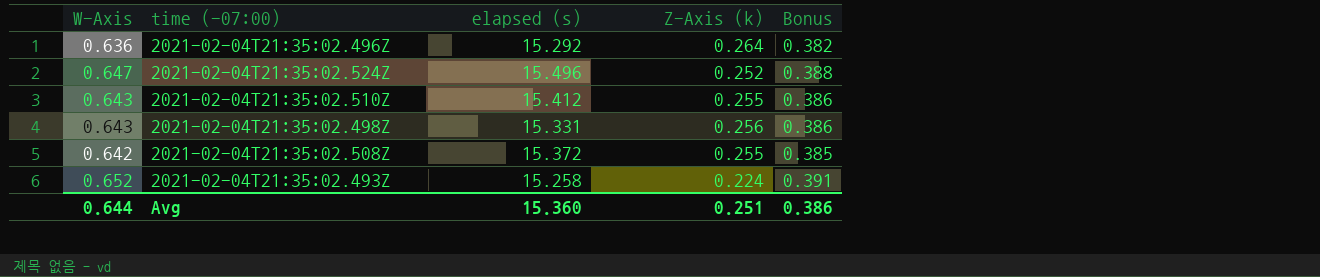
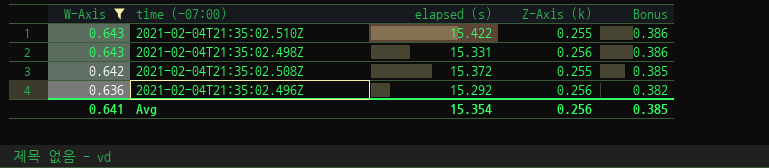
filter: none -> W-Axis <= 0.643
row order: none -> W-Axis descending
2021-02-04T21:35:02.510Z | elapsed (s): 15.412 -> 15.422
2021-02-04T21:35:02.496Z | Z-Axis (k): 0.264 -> 0.256
Avg | W-Axis: 0.644 -> 0.641
Avg | elapsed (s): 15.360 -> 15.354
Avg | Z-Axis (k): 0.251 -> 0.256
Avg | Bonus: 0.386 -> 0.385

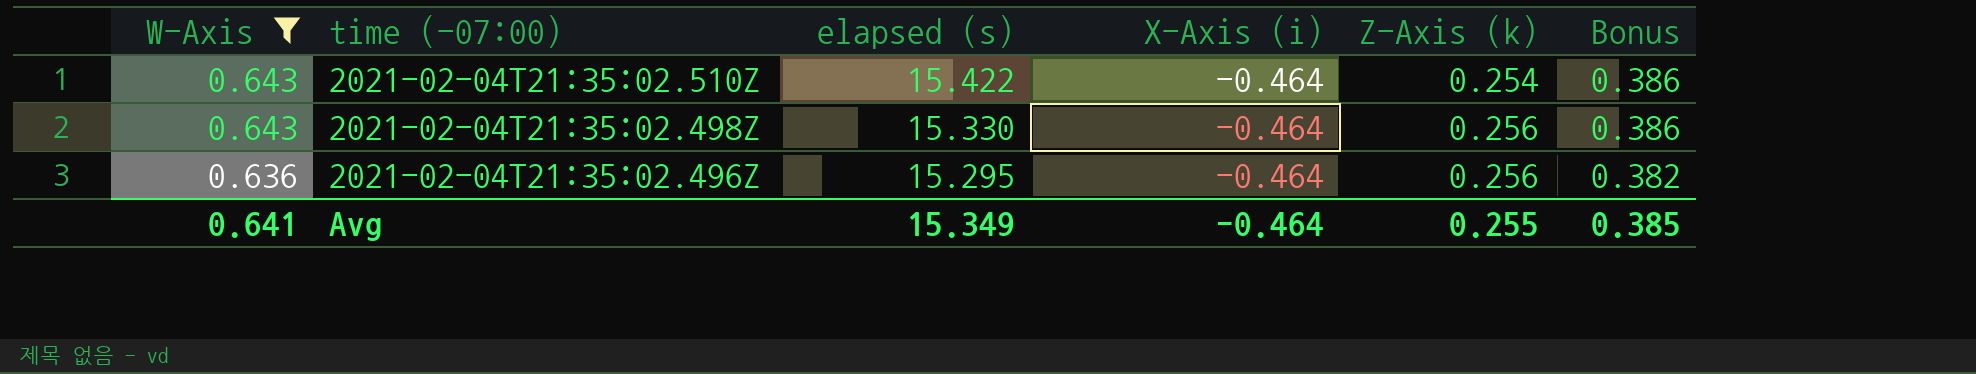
column X-Axis (i) | position: none -> 4
row 2021-02-04T21:35:02.508Z: 0.642 | 15.372 | 0.255 | 0.385 -> none
2021-02-04T21:35:02.510Z | Z-Axis (k): 0.255 -> 0.254
2021-02-04T21:35:02.498Z | elapsed (s): 15.331 -> 15.330
2021-02-04T21:35:02.496Z | elapsed (s): 15.292 -> 15.295
Avg | elapsed (s): 15.354 -> 15.349
Avg | Z-Axis (k): 0.256 -> 0.255

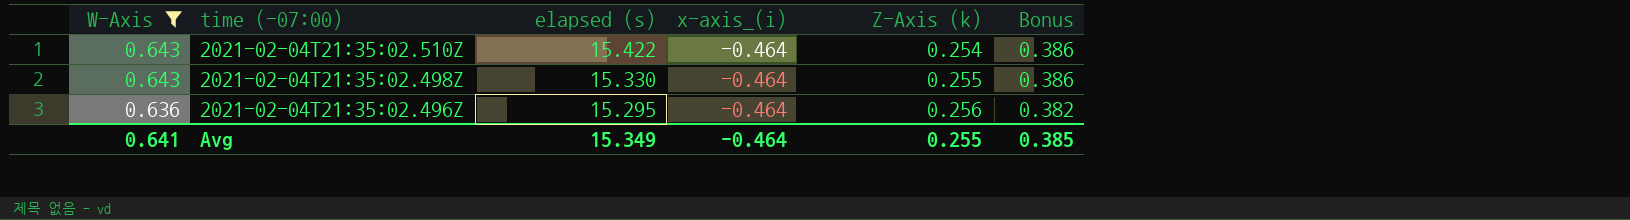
column name: X-Axis (i) -> x-axis_(i)
2021-02-04T21:35:02.498Z | Z-Axis (k): 0.256 -> 0.255

